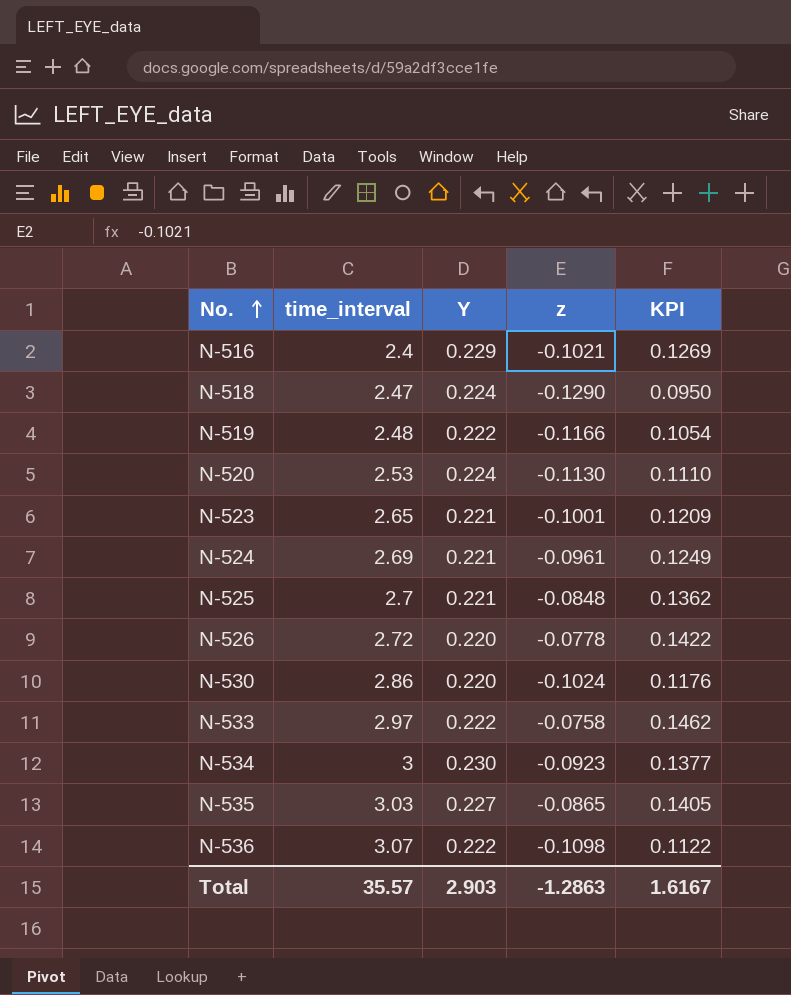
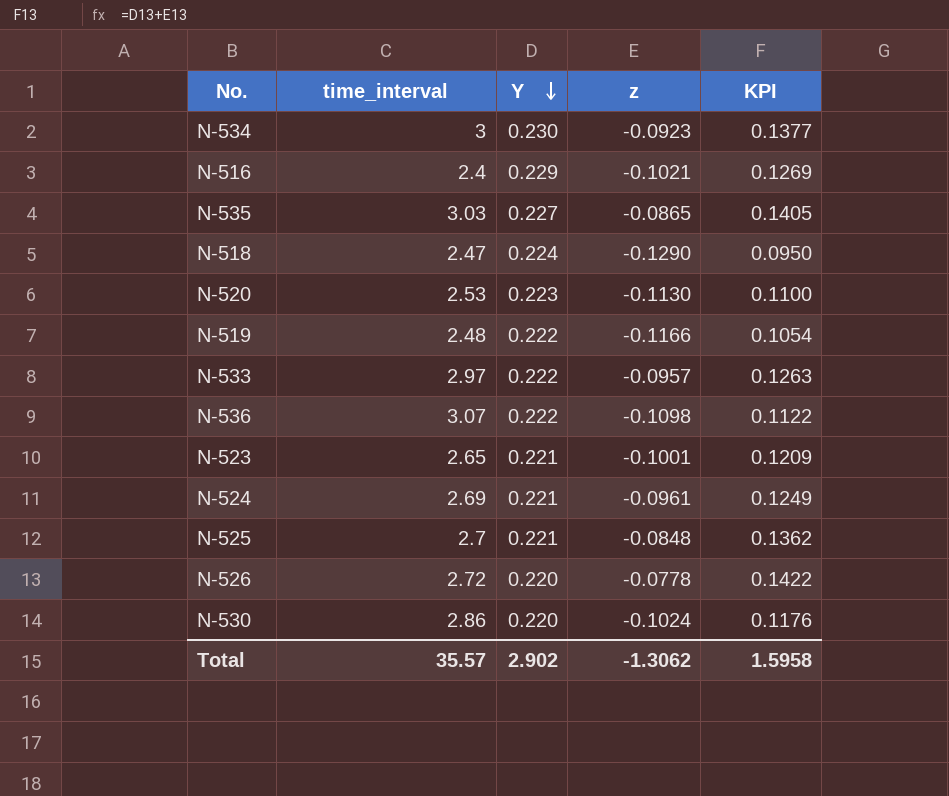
row order: No. ascending -> Y descending
N-520 | Y: 0.224 -> 0.223
N-520 | KPI: 0.1110 -> 0.1100
N-533 | z: -0.0758 -> -0.0957
N-533 | KPI: 0.1462 -> 0.1263
Total | Y: 2.903 -> 2.902
Total | z: -1.2863 -> -1.3062
Total | KPI: 1.6167 -> 1.5958

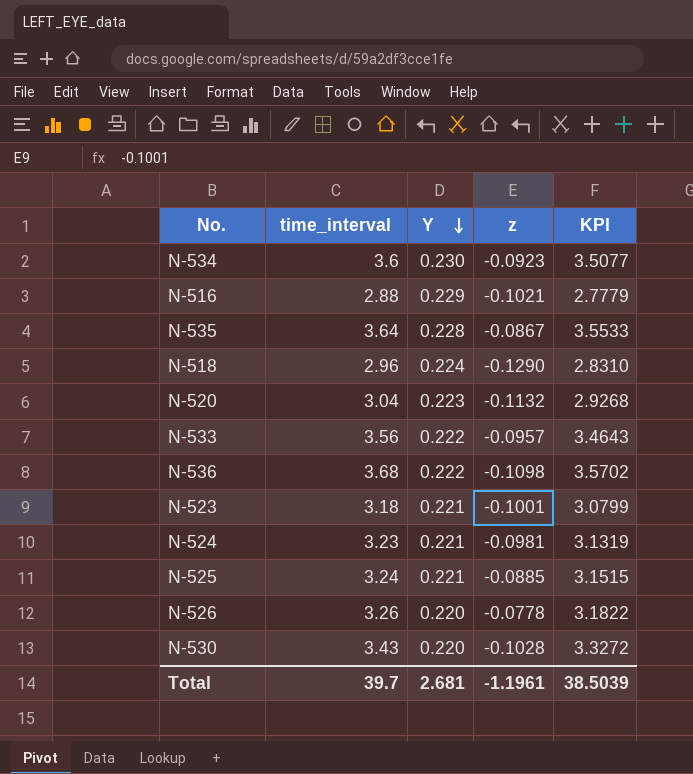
column KPI | formula: [Y] + [z] -> [time_interval] + [z]
row N-519: 2.48 | 0.222 | -0.1166 | 0.1054 -> none
N-534 | time_interval: 3 -> 3.6
N-516 | time_interval: 2.4 -> 2.88
N-535 | time_interval: 3.03 -> 3.64
N-535 | Y: 0.227 -> 0.228
N-535 | z: -0.0865 -> -0.0867
N-518 | time_interval: 2.47 -> 2.96
N-520 | time_interval: 2.53 -> 3.04
N-520 | z: -0.1130 -> -0.1132
N-533 | time_interval: 2.97 -> 3.56
N-536 | time_interval: 3.07 -> 3.68
N-523 | time_interval: 2.65 -> 3.18
N-524 | time_interval: 2.69 -> 3.23
N-524 | z: -0.0961 -> -0.0981
N-525 | time_interval: 2.7 -> 3.24
N-525 | z: -0.0848 -> -0.0885
N-526 | time_interval: 2.72 -> 3.26
N-530 | time_interval: 2.86 -> 3.43
N-530 | z: -0.1024 -> -0.1028
Total | time_interval: 35.57 -> 39.7
Total | Y: 2.902 -> 2.681
Total | z: -1.3062 -> -1.1961
Total | KPI: 1.5958 -> 38.5039

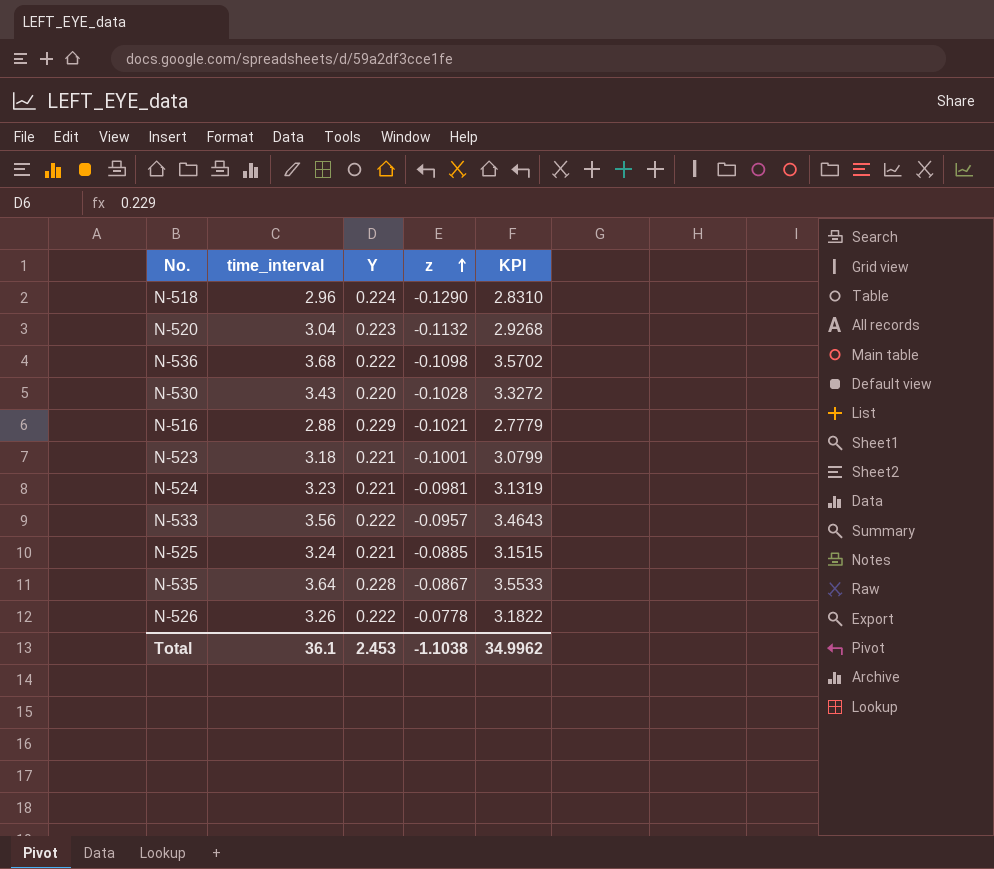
row order: Y descending -> z ascending
row N-534: 3.6 | 0.230 | -0.0923 | 3.5077 -> none
N-526 | Y: 0.220 -> 0.222
Total | time_interval: 39.7 -> 36.1
Total | Y: 2.681 -> 2.453
Total | z: -1.1961 -> -1.1038
Total | KPI: 38.5039 -> 34.9962

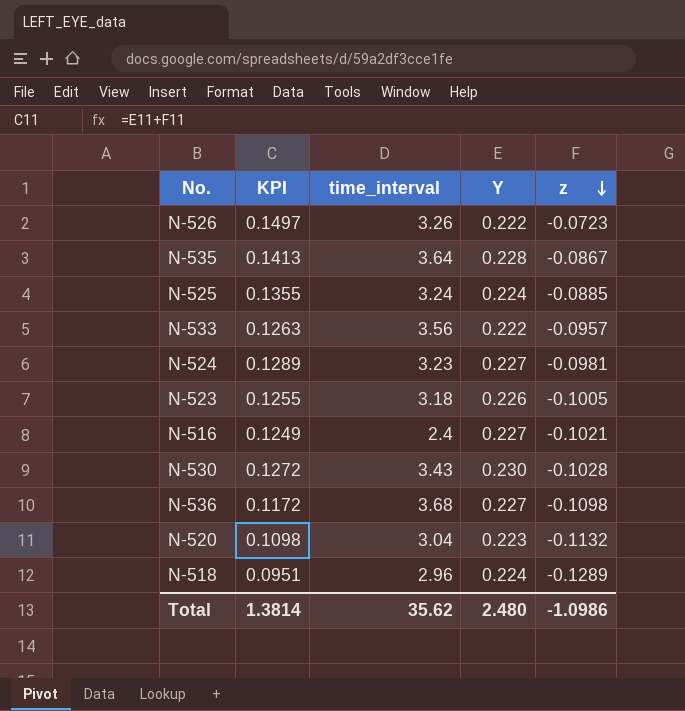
row order: z ascending -> z descending
column KPI | formula: [time_interval] + [z] -> [Y] + [z]
column KPI | position: 5 -> 2
N-526 | z: -0.0778 -> -0.0723
N-525 | Y: 0.221 -> 0.224
N-524 | Y: 0.221 -> 0.227
N-523 | Y: 0.221 -> 0.226
N-523 | z: -0.1001 -> -0.1005
N-516 | time_interval: 2.88 -> 2.4
N-516 | Y: 0.229 -> 0.227
N-530 | Y: 0.220 -> 0.230
N-536 | Y: 0.222 -> 0.227
N-518 | z: -0.1290 -> -0.1289
Total | KPI: 34.9962 -> 1.3814
Total | time_interval: 36.1 -> 35.62
Total | Y: 2.453 -> 2.480
Total | z: -1.1038 -> -1.0986

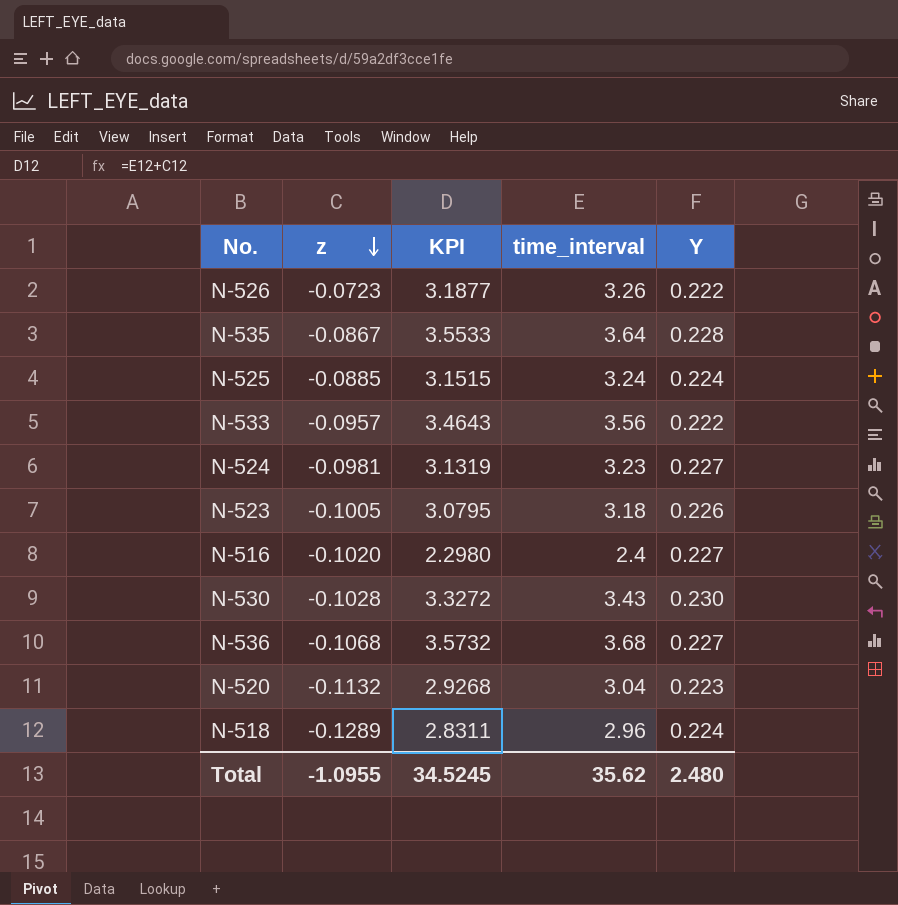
column z | position: 5 -> 2
column KPI | formula: [Y] + [z] -> [z] + [time_interval]
N-516 | z: -0.1021 -> -0.1020
N-536 | z: -0.1098 -> -0.1068
Total | z: -1.0986 -> -1.0955
Total | KPI: 1.3814 -> 34.5245

